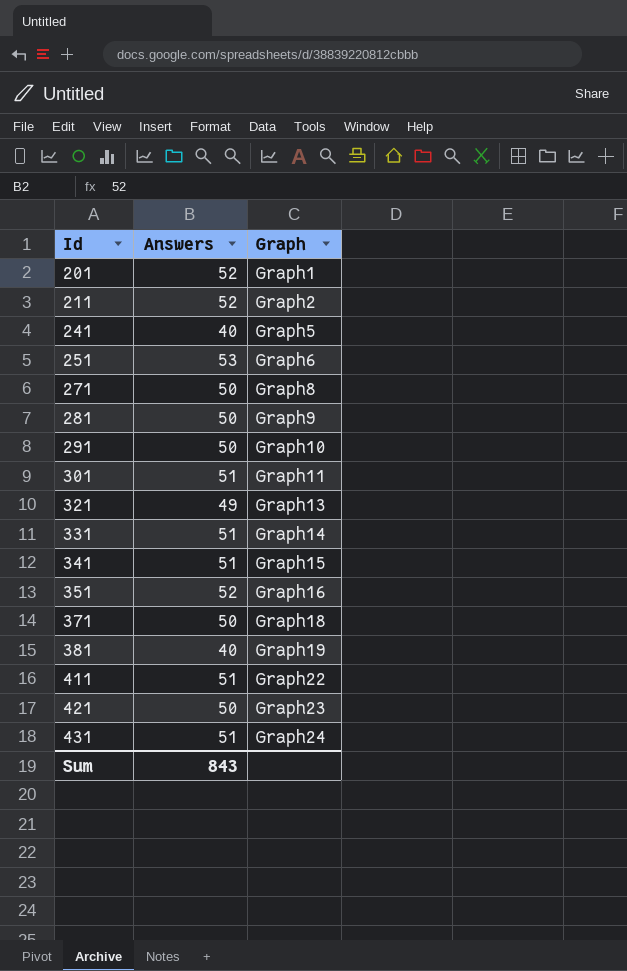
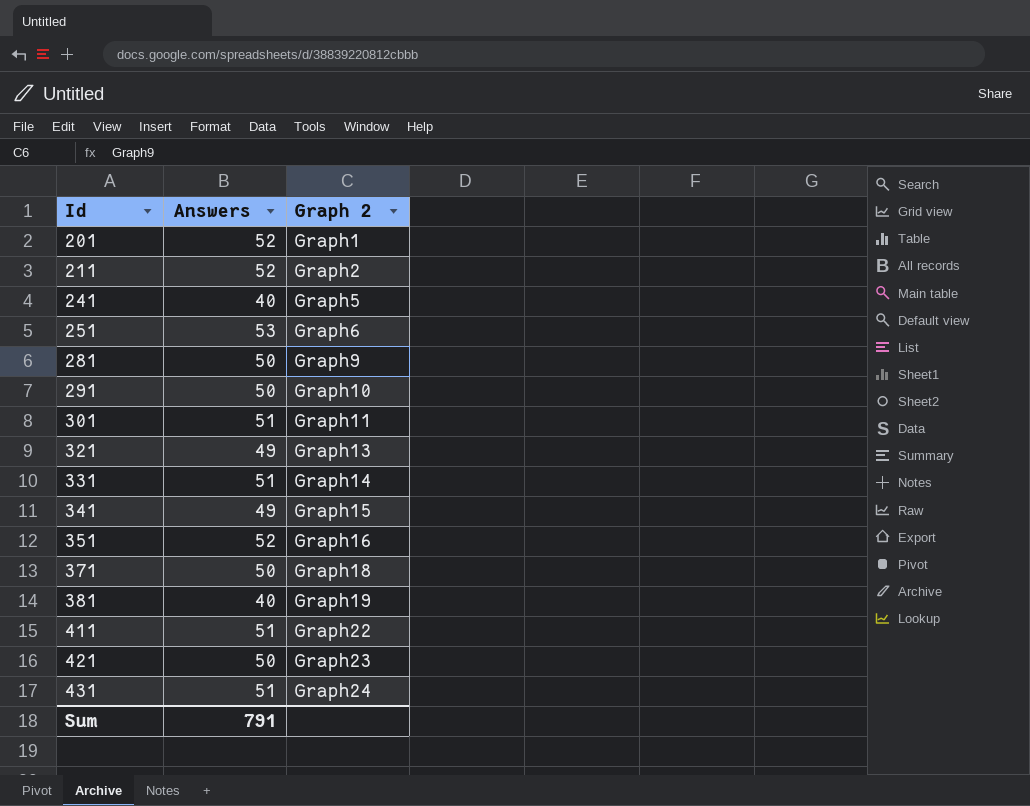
column name: Graph -> Graph 2
row 271: 50 | Graph8 -> none
341 | Answers: 51 -> 49
Sum | Answers: 843 -> 791

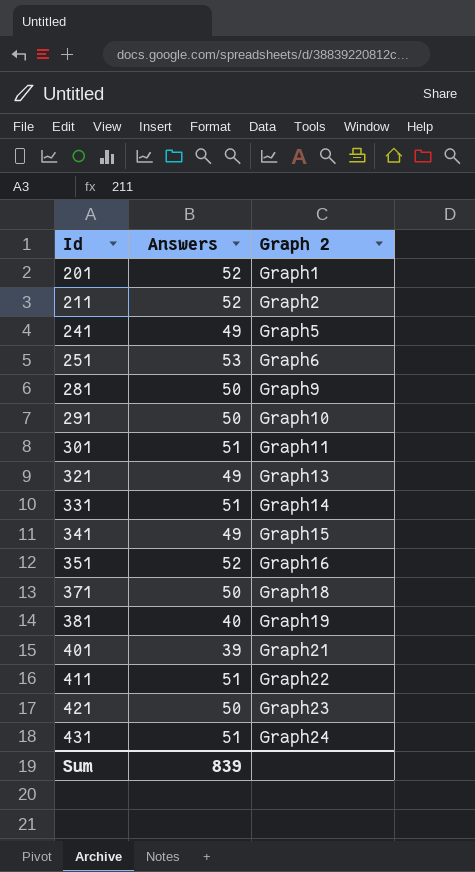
241 | Answers: 40 -> 49
row 401: none -> 39 | Graph21
Sum | Answers: 791 -> 839

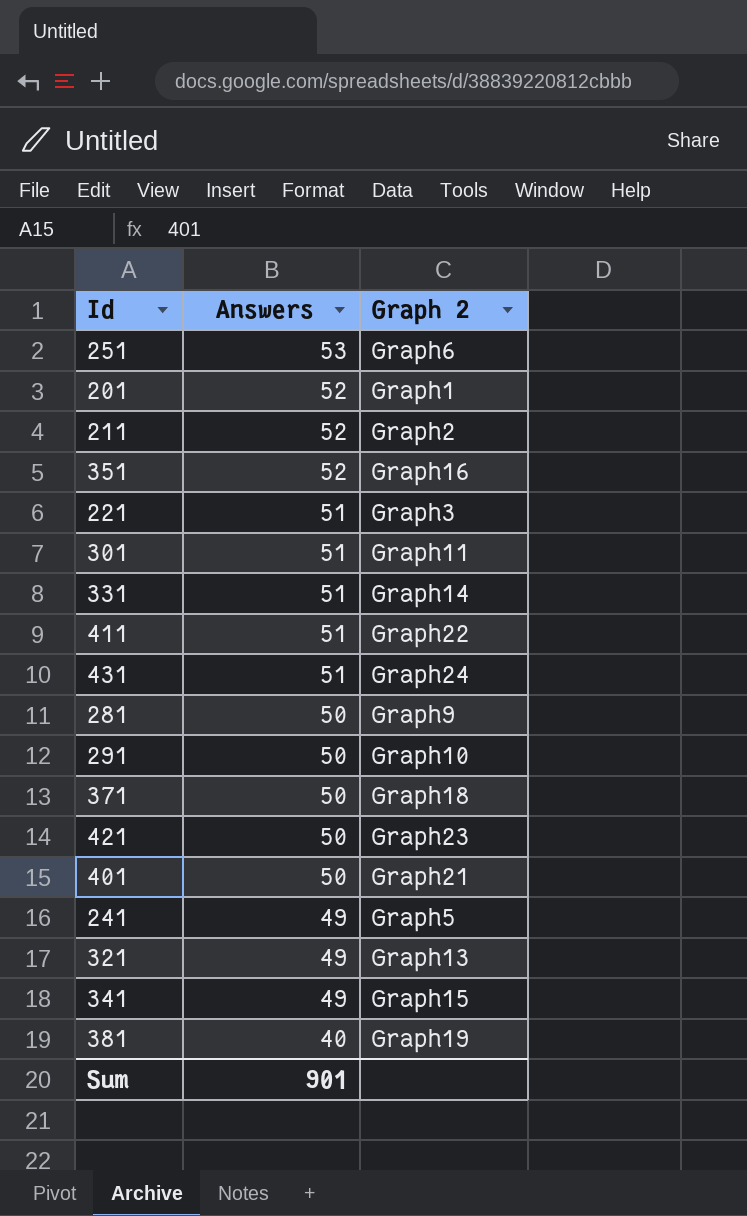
row order: Id ascending -> Answers descending
row 221: none -> 51 | Graph3
401 | Answers: 39 -> 50
Sum | Answers: 839 -> 901

